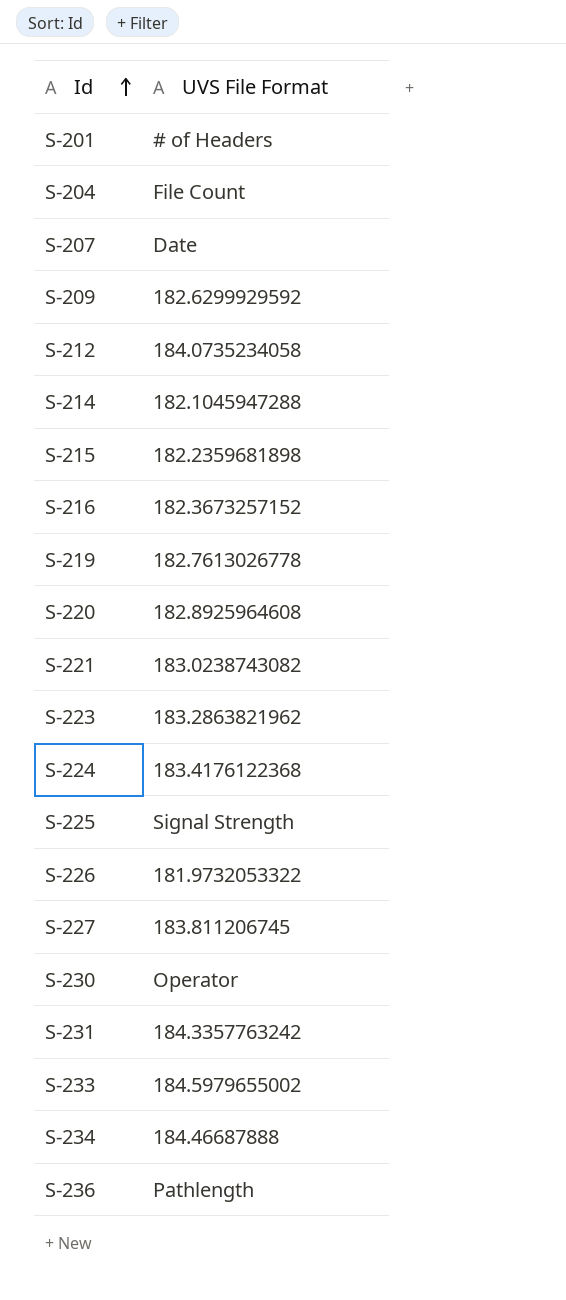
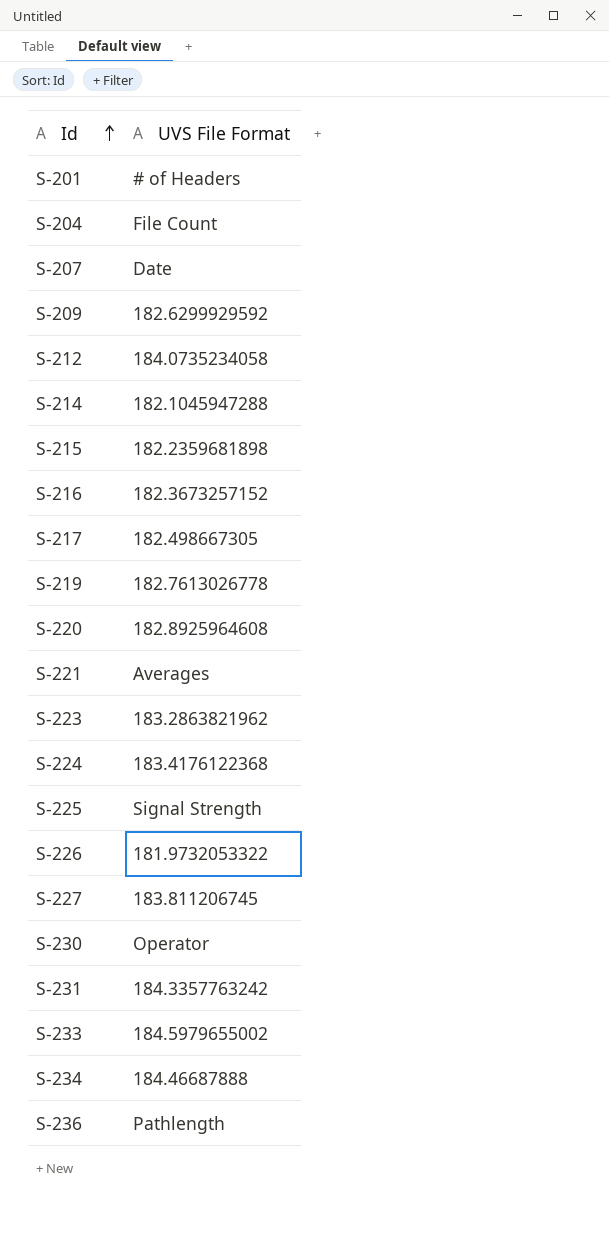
row S-217: none -> 182.498667305
S-221 | UVS File Format: 183.0238743082 -> Averages

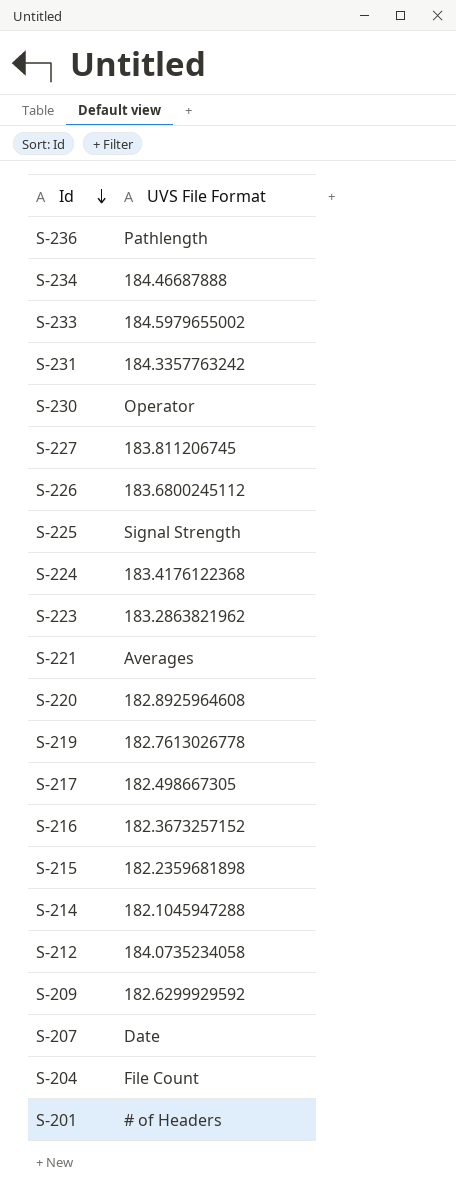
row order: Id ascending -> Id descending
S-226 | UVS File Format: 181.9732053322 -> 183.6800245112

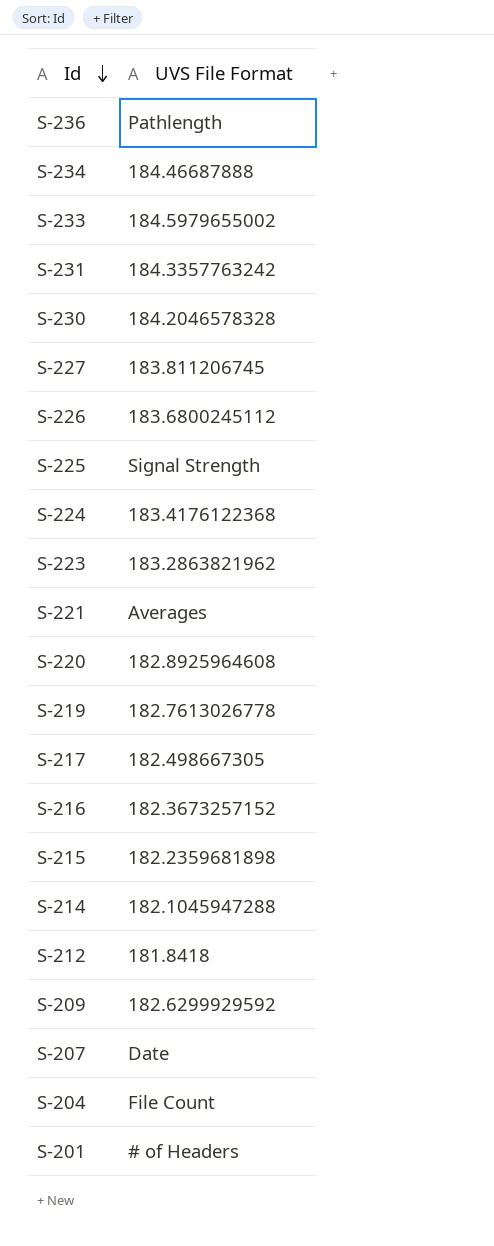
S-230 | UVS File Format: Operator -> 184.2046578328
S-212 | UVS File Format: 184.0735234058 -> 181.8418

